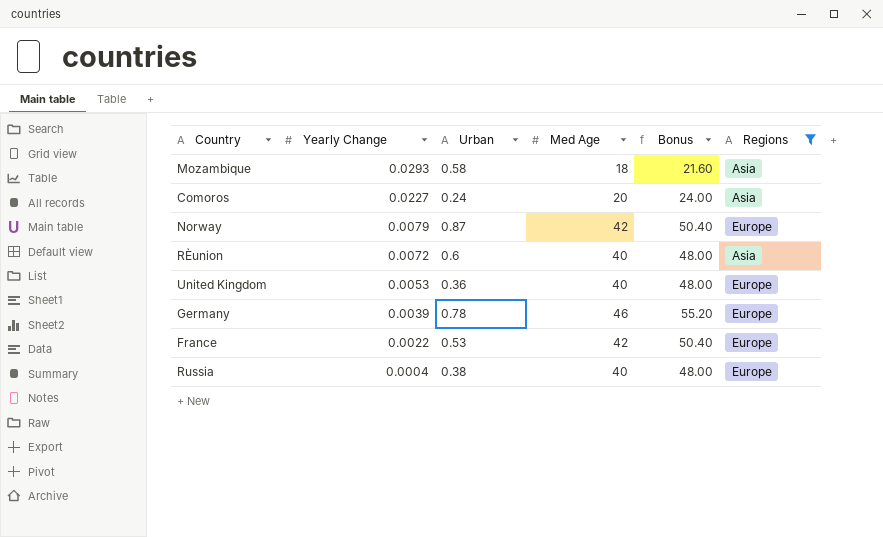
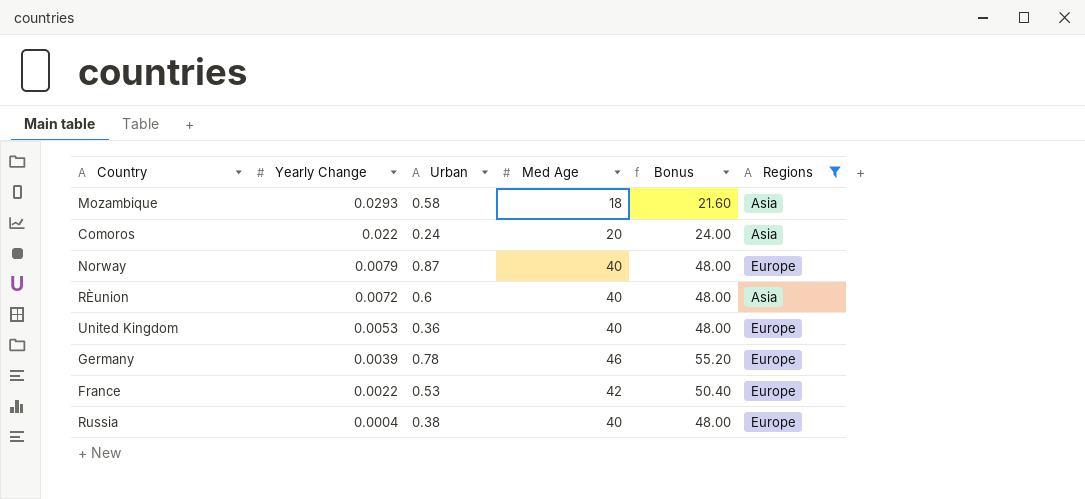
Comoros | Yearly Change: 0.0227 -> 0.022
Norway | Med Age: 42 -> 40
Norway | Bonus: 50.40 -> 48.00

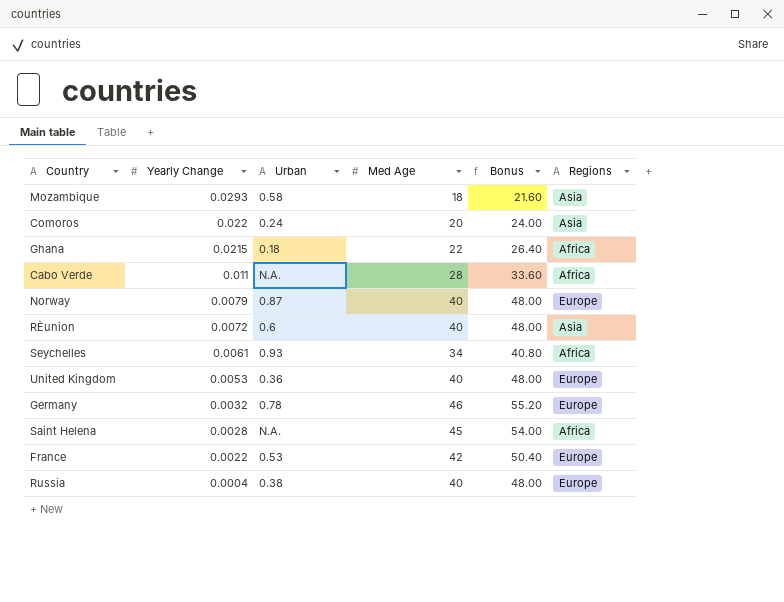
filter: Regions != Africa -> none
Germany | Yearly Change: 0.0039 -> 0.0032

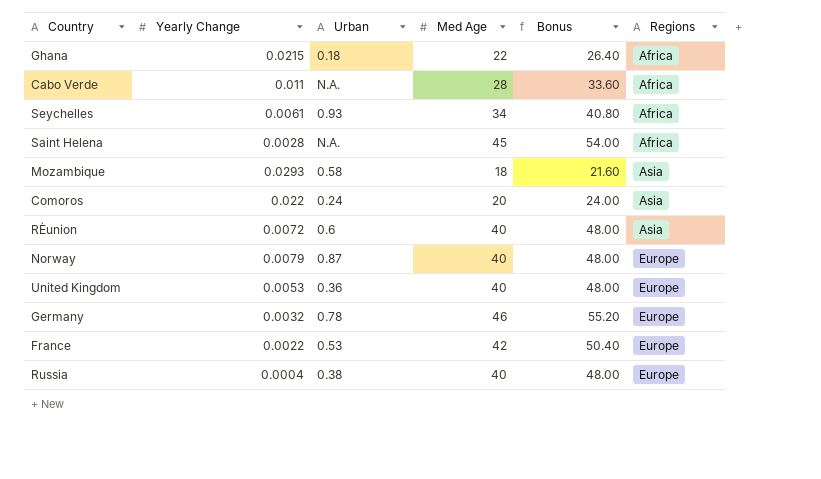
row order: Yearly Change descending -> Regions ascending

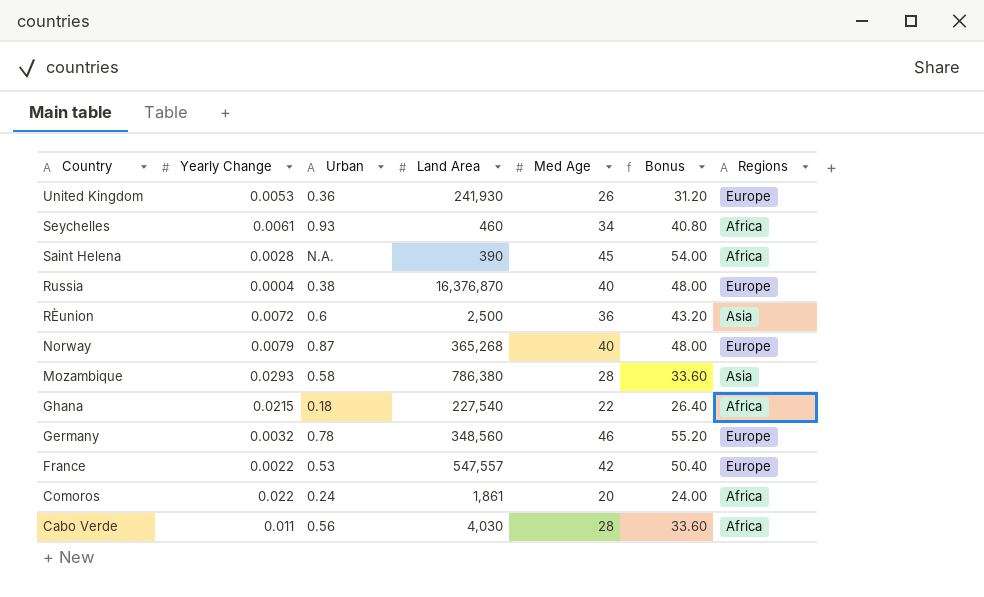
row order: Regions ascending -> Country descending
column Land Area | position: none -> 4
United Kingdom | Med Age: 40 -> 26
United Kingdom | Bonus: 48.00 -> 31.20
RÈunion | Med Age: 40 -> 36
RÈunion | Bonus: 48.00 -> 43.20
Mozambique | Med Age: 18 -> 28
Mozambique | Bonus: 21.60 -> 33.60
Comoros | Regions: Asia -> Africa
Cabo Verde | Urban: N.A. -> 0.56

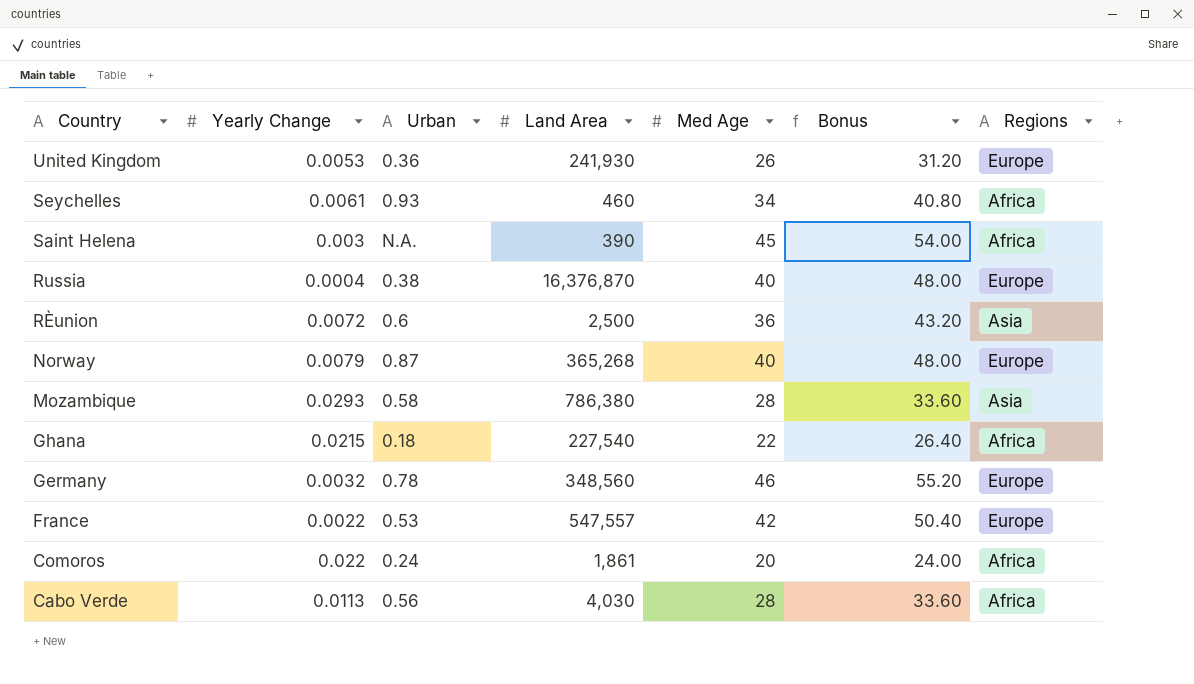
Saint Helena | Yearly Change: 0.0028 -> 0.003
Cabo Verde | Yearly Change: 0.011 -> 0.0113

